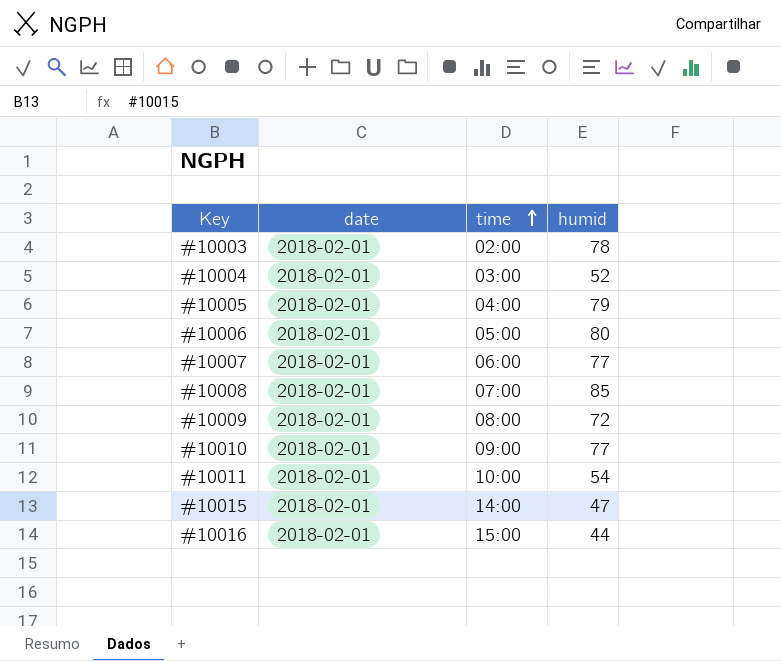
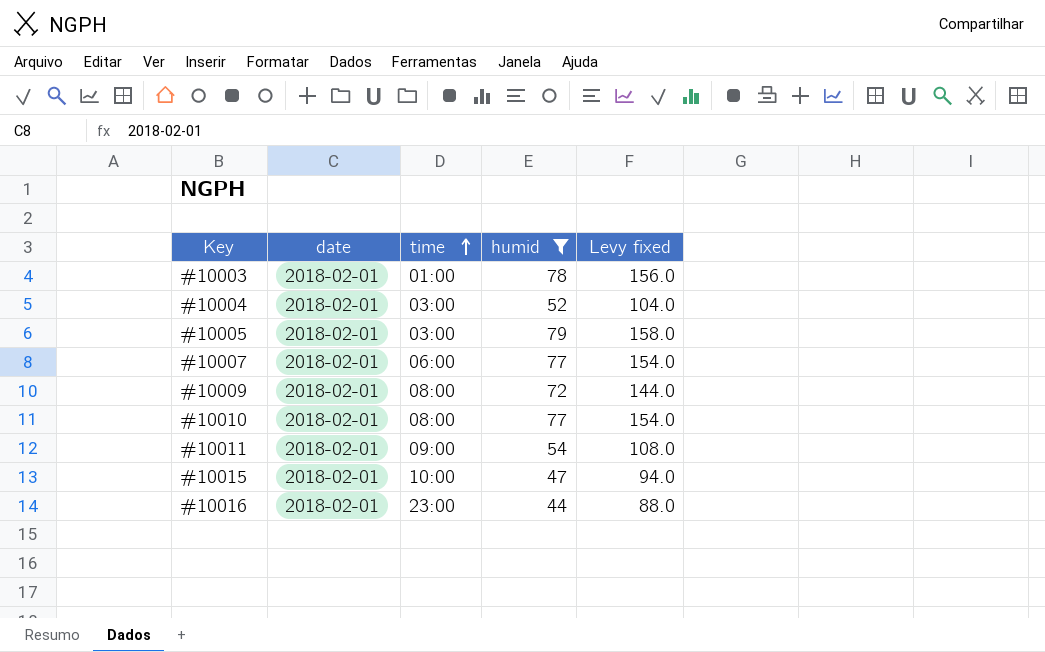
filter: none -> humid <= 79
column Levy fixed | formula: none -> [humid] * 2
#10003 | time: 02:00 -> 01:00
#10005 | time: 04:00 -> 03:00
#10010 | time: 09:00 -> 08:00
#10011 | time: 10:00 -> 09:00
#10015 | time: 14:00 -> 10:00
#10016 | time: 15:00 -> 23:00

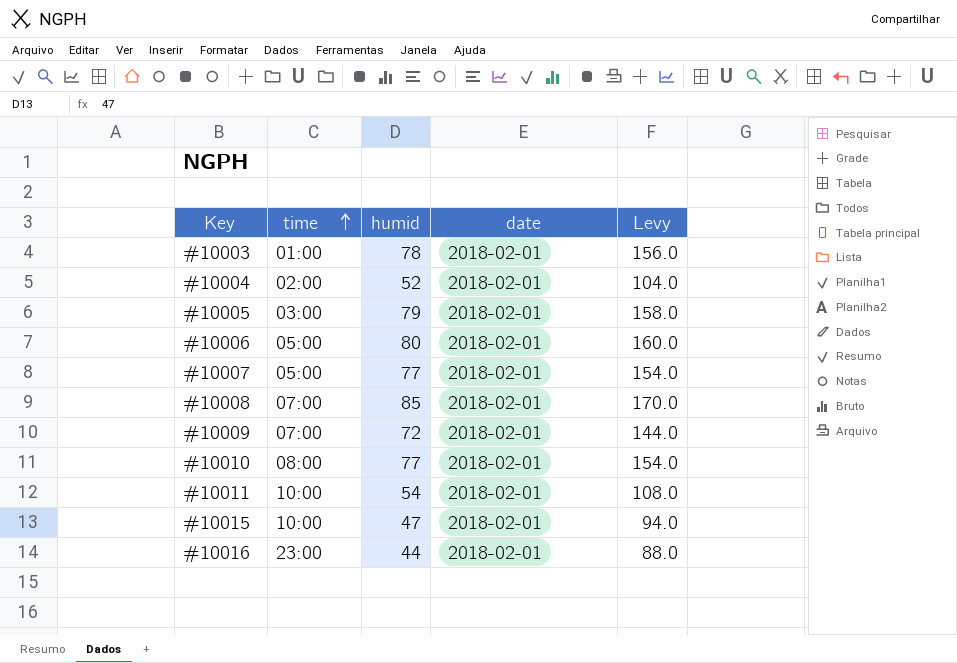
filter: humid <= 79 -> none
column date | position: 2 -> 4
column name: Levy fixed -> Levy
#10004 | time: 03:00 -> 02:00
#10007 | time: 06:00 -> 05:00
#10009 | time: 08:00 -> 07:00
#10011 | time: 09:00 -> 10:00

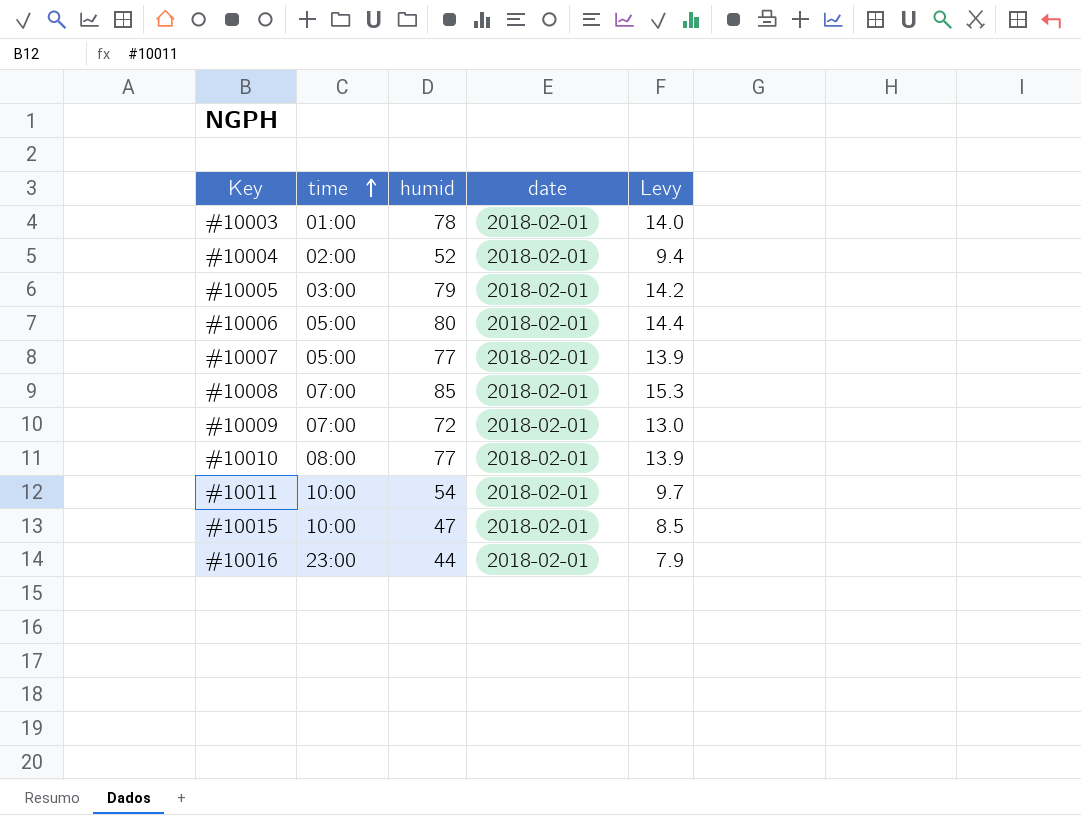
column Levy | formula: [humid] * 2 -> [humid] * 0.18

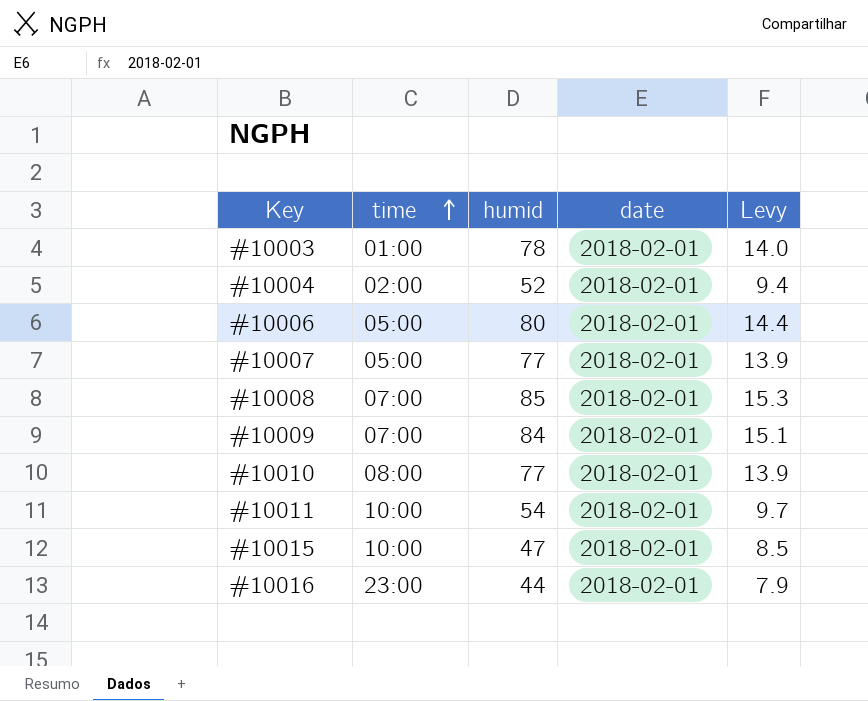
row #10005: 03:00 | 79 | 2018-02-01 | 14.2 -> none
#10009 | humid: 72 -> 84
#10009 | Levy: 13.0 -> 15.1

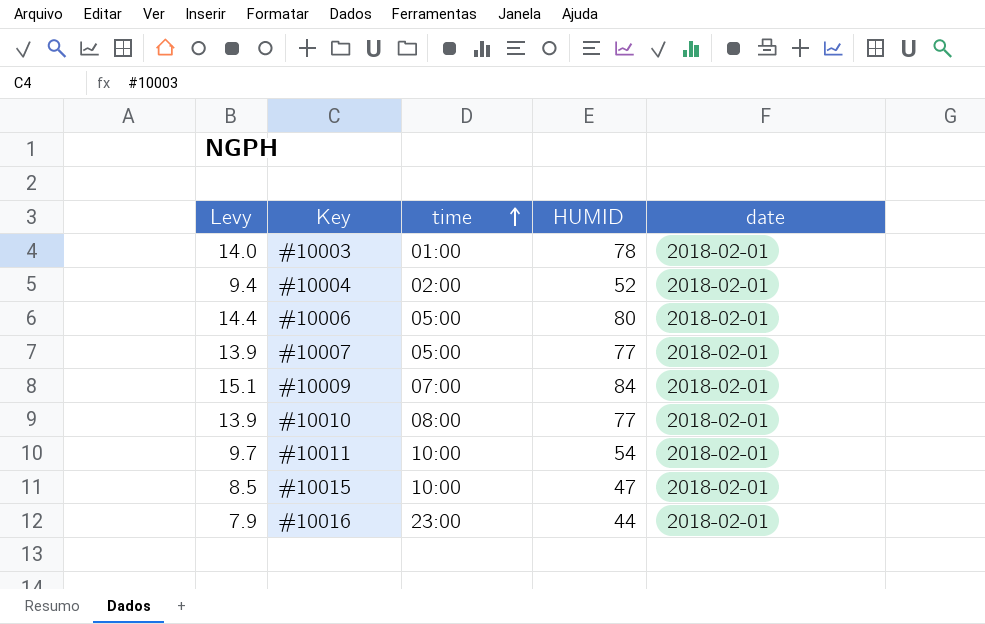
column Levy | position: 5 -> 1
column name: humid -> HUMID
row #10008: 07:00 | 85 | 2018-02-01 | 15.3 -> none

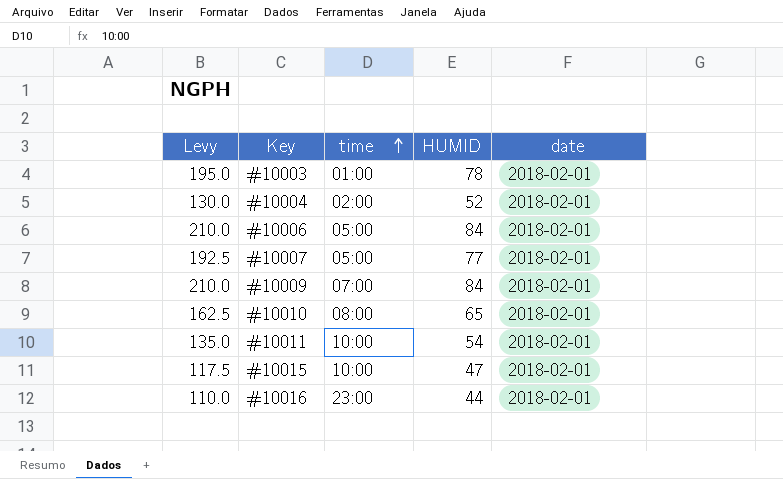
column Levy | formula: [HUMID] * 0.18 -> [HUMID] * 2.5
#10006 | HUMID: 80 -> 84
#10010 | HUMID: 77 -> 65

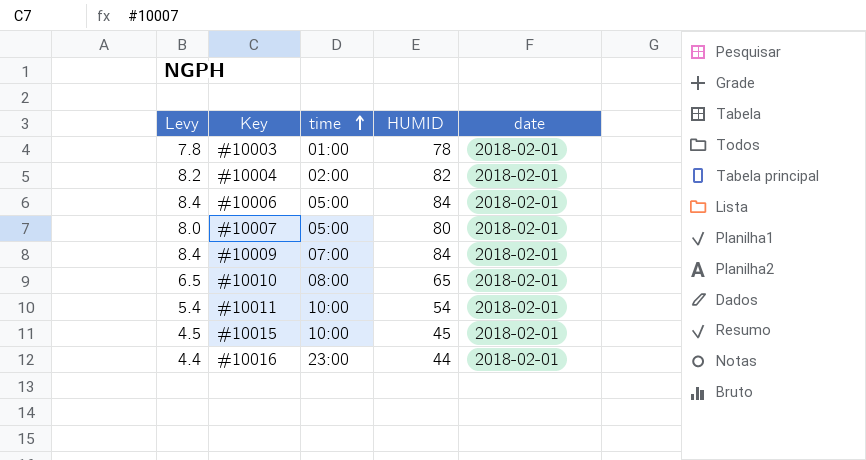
column Levy | formula: [HUMID] * 2.5 -> [HUMID] * 0.1
#10004 | HUMID: 52 -> 82
#10007 | HUMID: 77 -> 80
#10015 | HUMID: 47 -> 45

